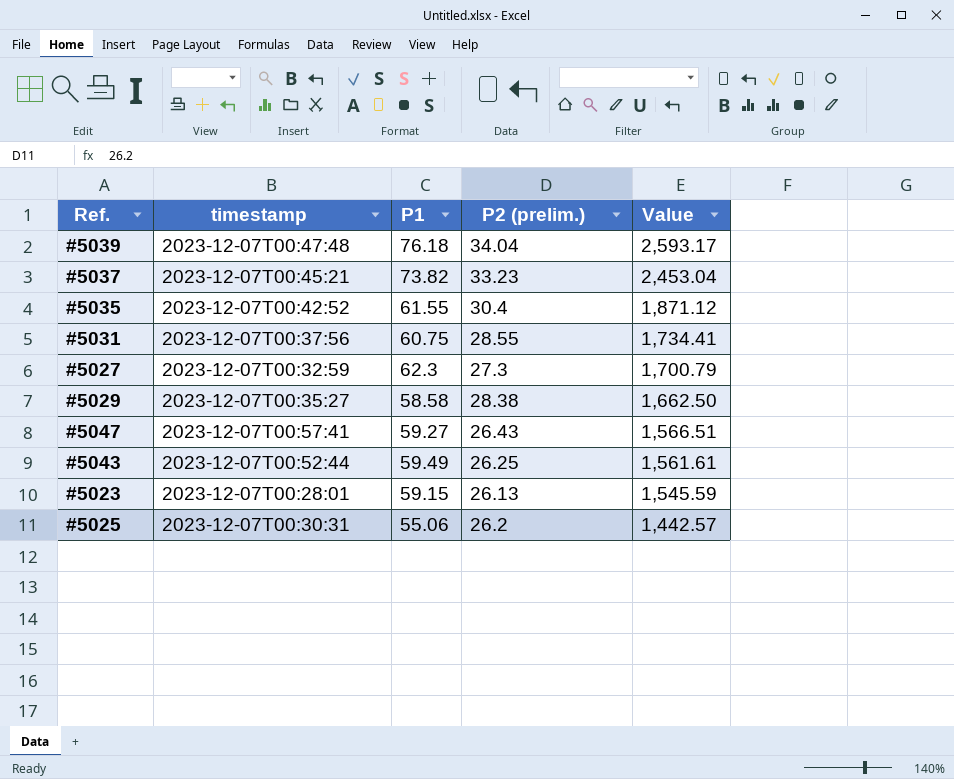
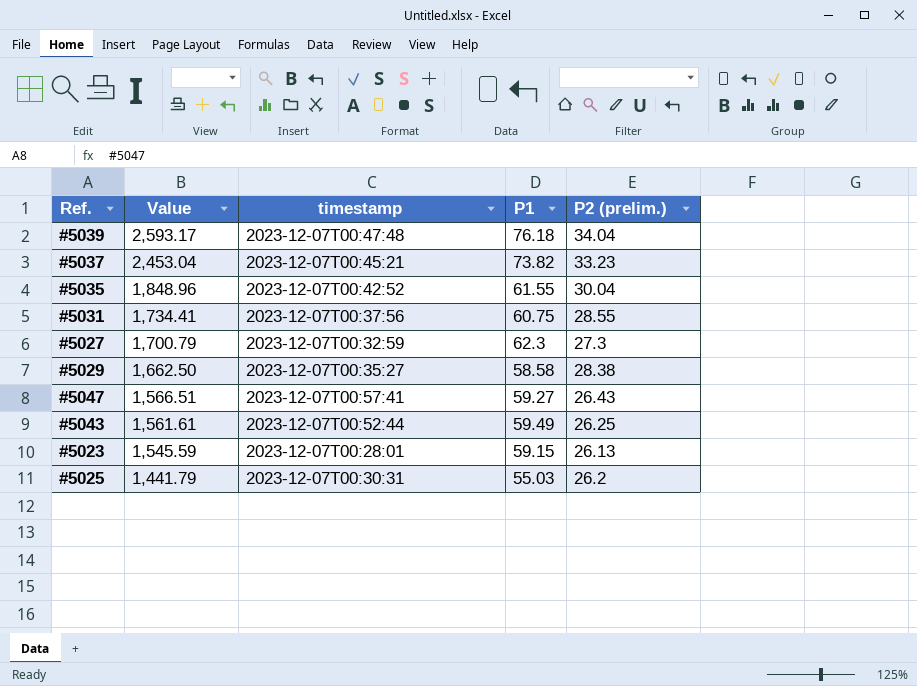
column Value | position: 5 -> 2
#5035 | Value: 1,871.12 -> 1,848.96
#5035 | P2 (prelim.): 30.4 -> 30.04
#5025 | Value: 1,442.57 -> 1,441.79
#5025 | P1: 55.06 -> 55.03

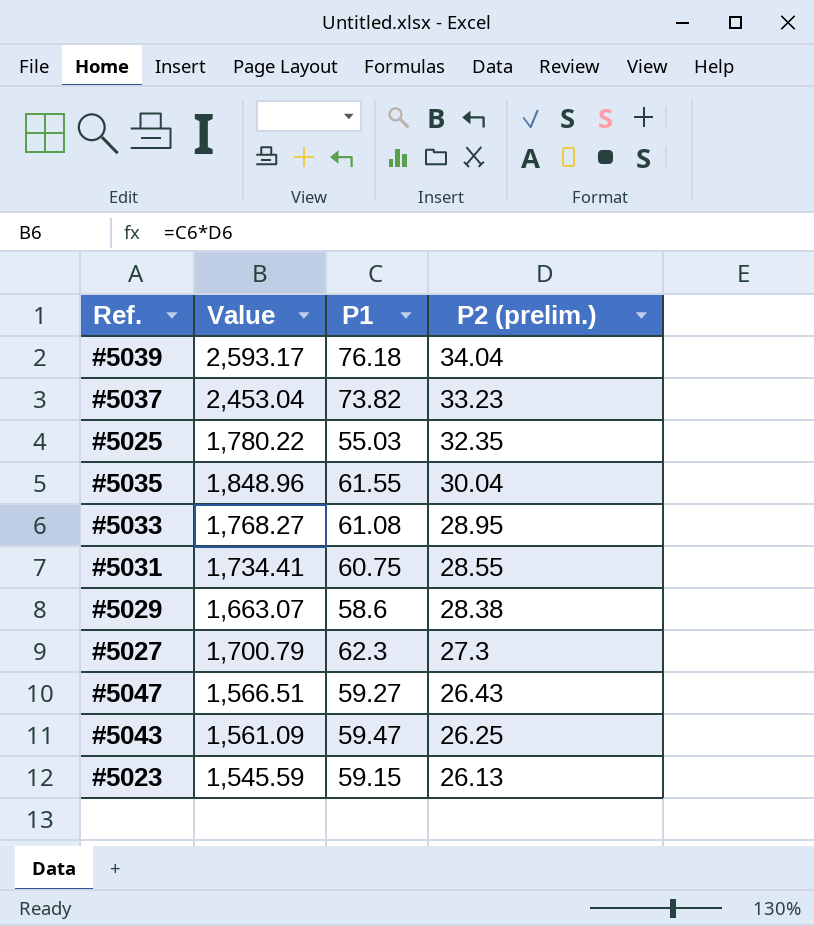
row order: Value descending -> P2 (prelim.) descending
column timestamp | position: 3 -> none
#5025 | Value: 1,441.79 -> 1,780.22
#5025 | P2 (prelim.): 26.2 -> 32.35
row #5033: none -> 1,768.27 | 61.08 | 28.95
#5029 | Value: 1,662.50 -> 1,663.07
#5029 | P1: 58.58 -> 58.6
#5043 | Value: 1,561.61 -> 1,561.09
#5043 | P1: 59.49 -> 59.47

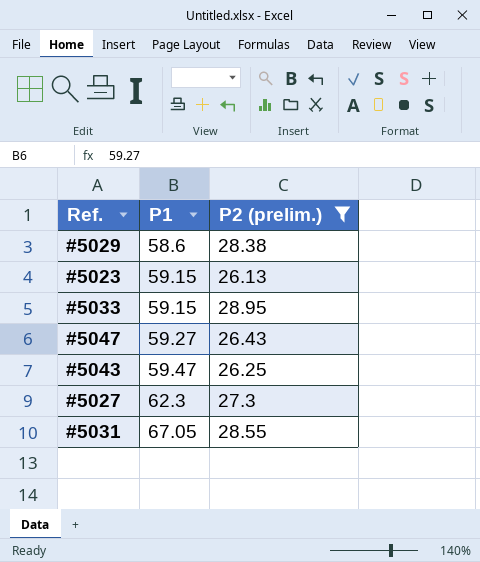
filter: none -> P2 (prelim.) <= 28.95
row order: P2 (prelim.) descending -> P1 ascending
column Value | formula: [P1] * [P2 (prelim.)] -> none
#5033 | P1: 61.08 -> 59.15
#5031 | P1: 60.75 -> 67.05

